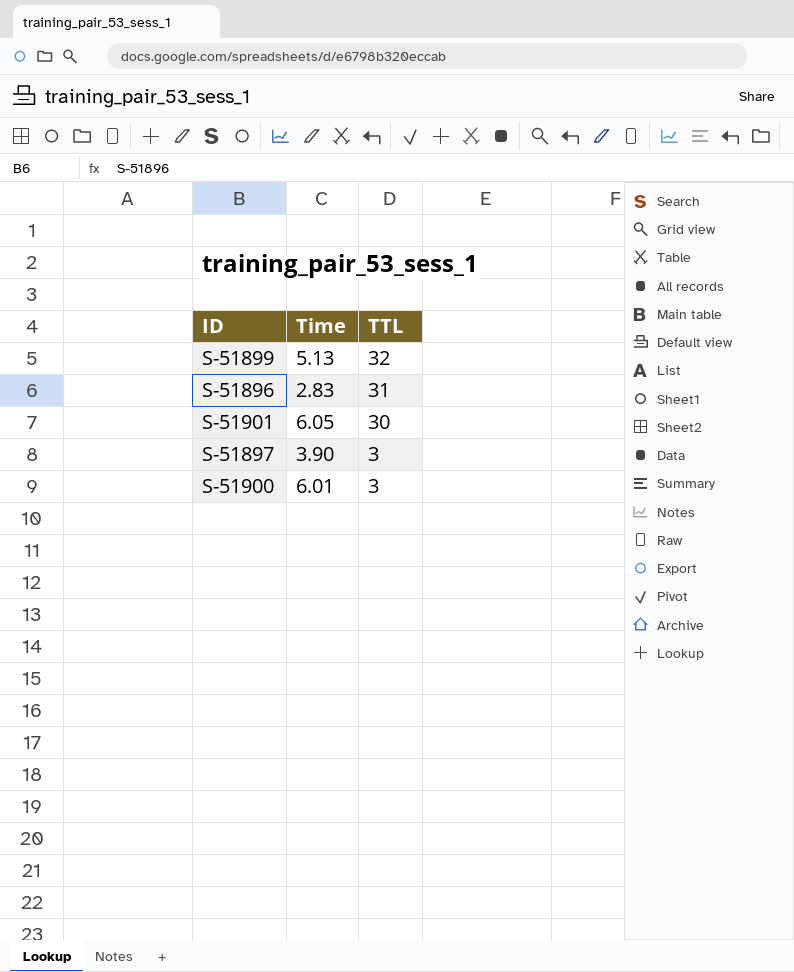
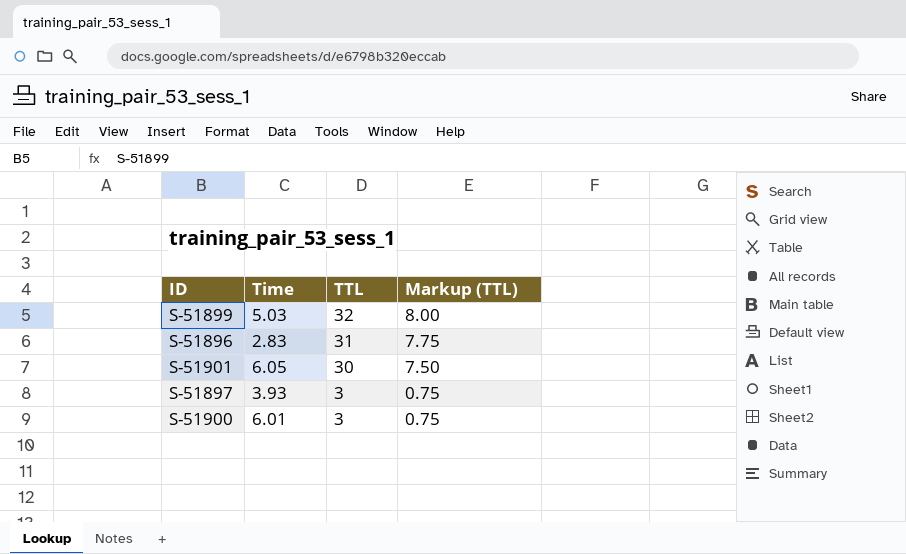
column Markup (TTL) | formula: none -> [TTL] * 0.25
S-51899 | Time: 5.13 -> 5.03
S-51897 | Time: 3.90 -> 3.93

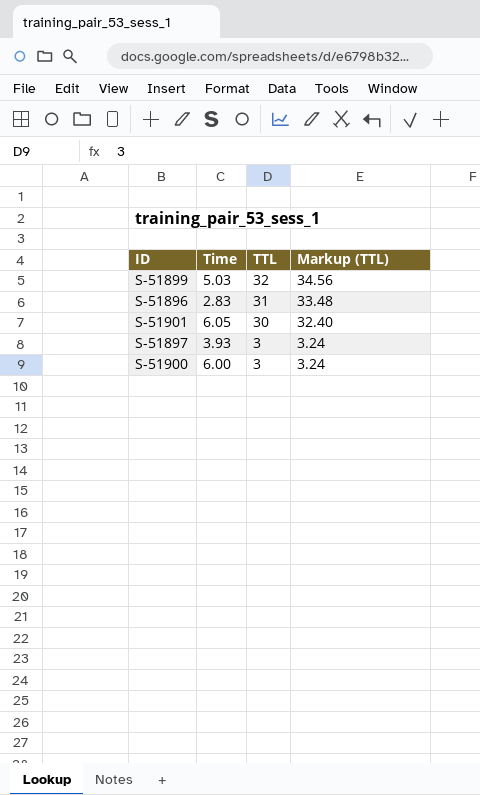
column Markup (TTL) | formula: [TTL] * 0.25 -> [TTL] * 1.08
S-51900 | Time: 6.01 -> 6.00

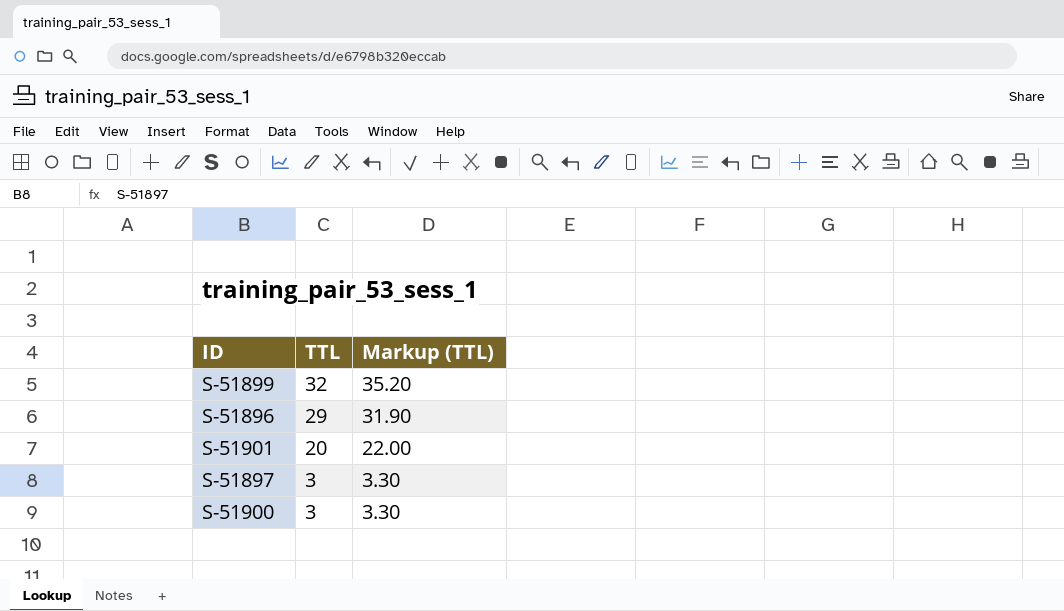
column Time | position: 2 -> none
column Markup (TTL) | formula: [TTL] * 1.08 -> [TTL] * 1.1
S-51896 | TTL: 31 -> 29
S-51901 | TTL: 30 -> 20

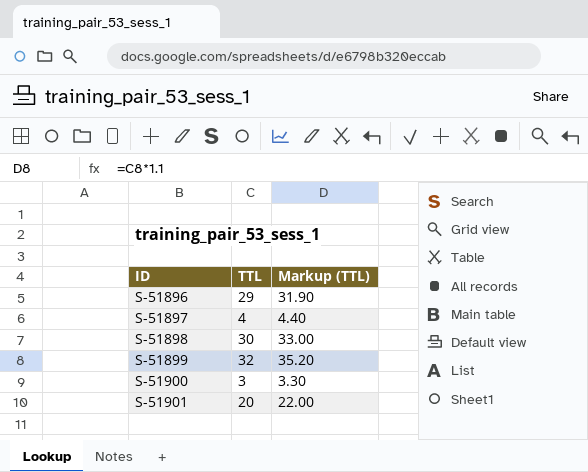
row order: TTL descending -> ID ascending
S-51897 | TTL: 3 -> 4
S-51897 | Markup (TTL): 3.30 -> 4.40
row S-51898: none -> 30 | 33.00

